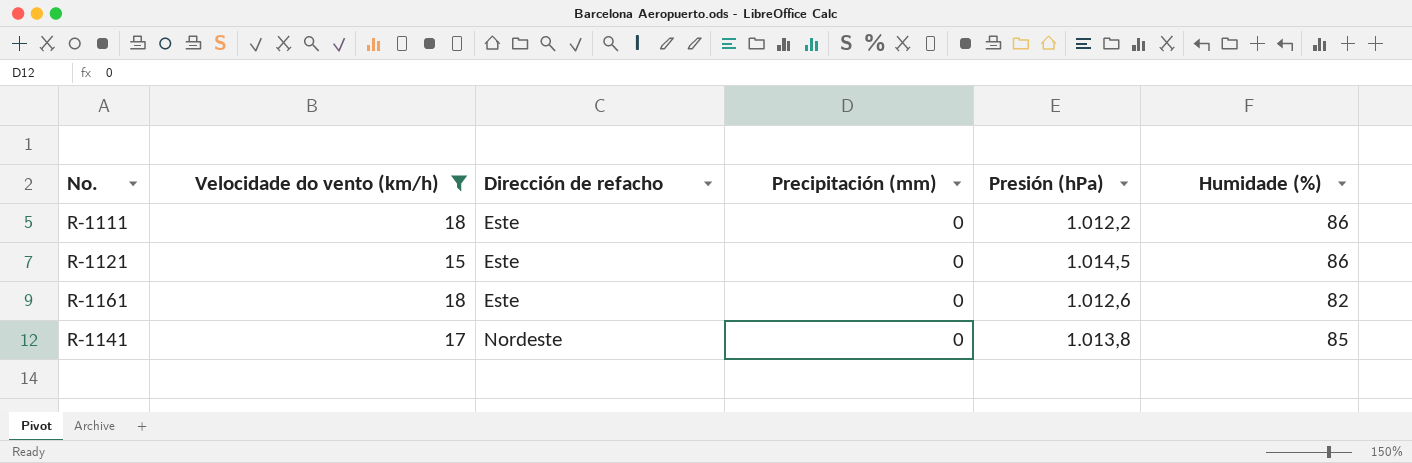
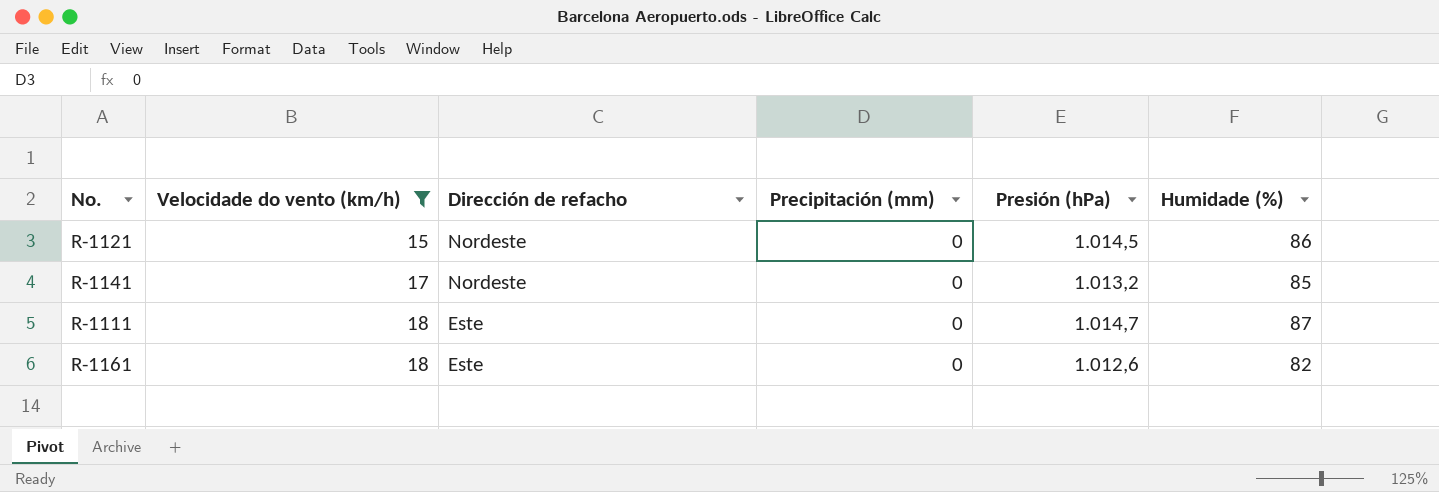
row order: Dirección de refacho ascending -> Velocidade do vento (km/h) ascending
R-1121 | Dirección de refacho: Este -> Nordeste
R-1141 | Presión (hPa): 1.013,8 -> 1.013,2
R-1111 | Presión (hPa): 1.012,2 -> 1.014,7
R-1111 | Humidade (%): 86 -> 87

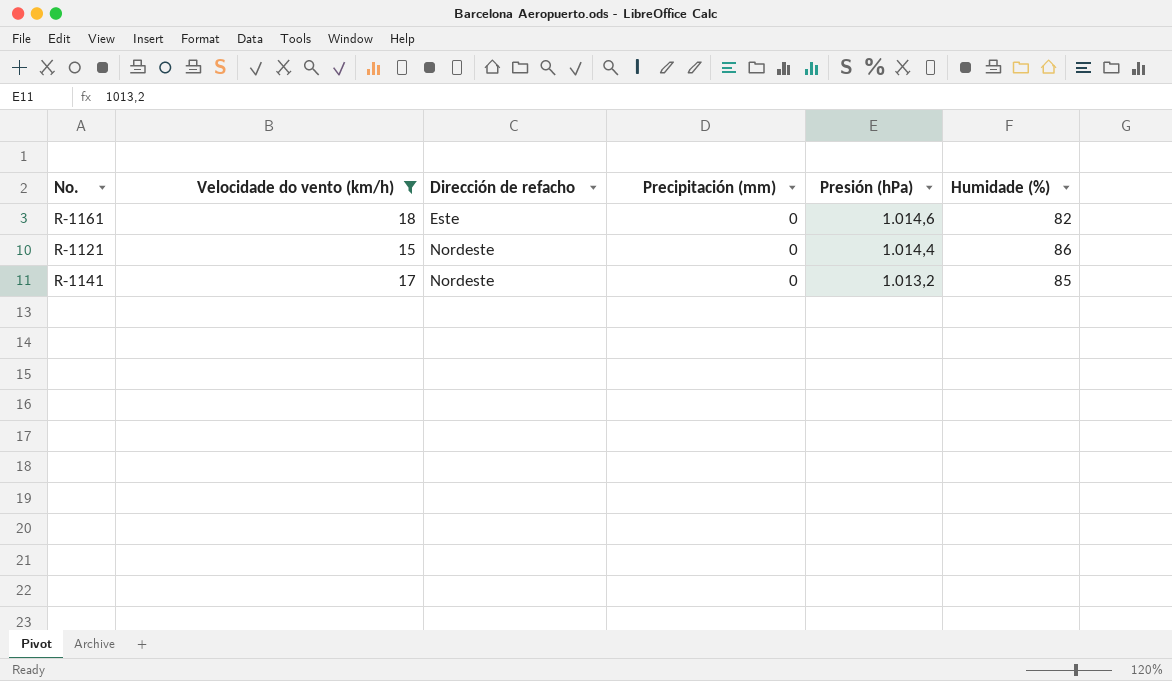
row order: Velocidade do vento (km/h) ascending -> Dirección de refacho ascending
row R-1111: 18 | Este | 0 | 1.014,7 | 87 -> none
R-1161 | Presión (hPa): 1.012,6 -> 1.014,6
R-1121 | Presión (hPa): 1.014,5 -> 1.014,4

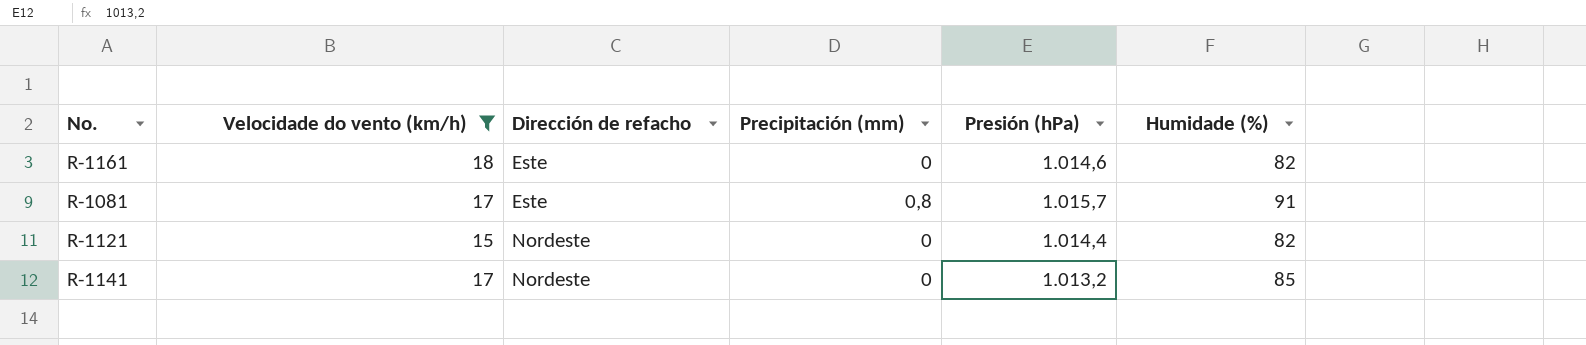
row R-1081: none -> 17 | Este | 0,8 | 1.015,7 | 91
R-1121 | Humidade (%): 86 -> 82

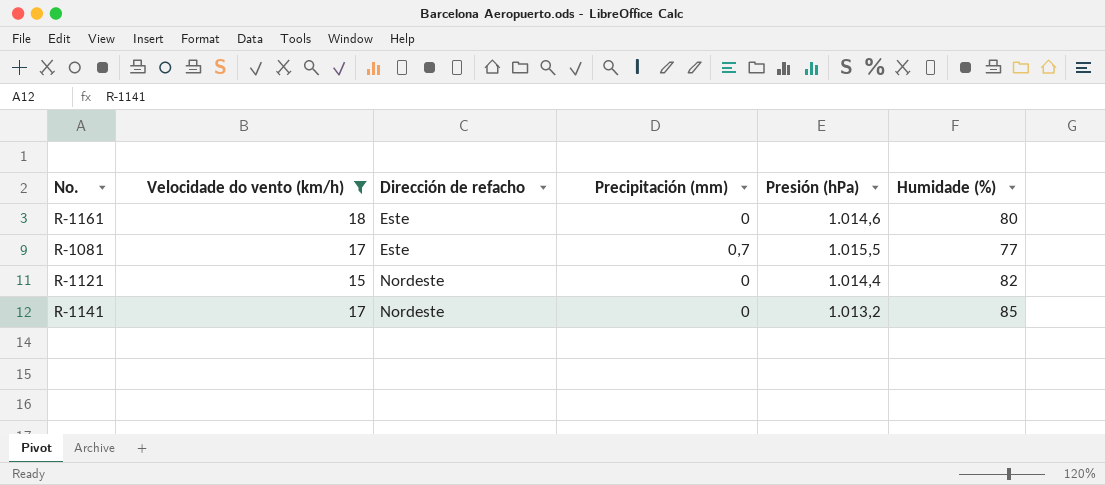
R-1161 | Humidade (%): 82 -> 80
R-1081 | Precipitación (mm): 0,8 -> 0,7
R-1081 | Presión (hPa): 1.015,7 -> 1.015,5
R-1081 | Humidade (%): 91 -> 77

